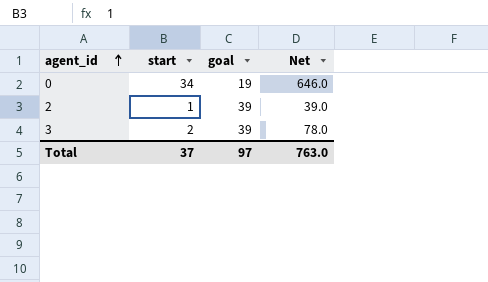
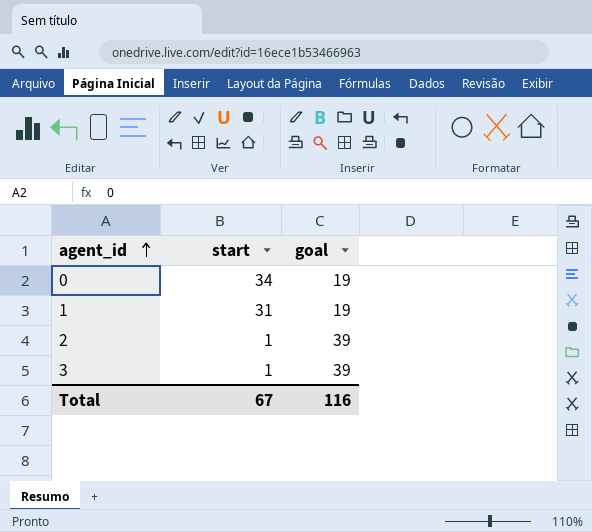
column Net | formula: [start] * [goal] -> none
row 1: none -> 31 | 19
3 | start: 2 -> 1
Total | start: 37 -> 67
Total | goal: 97 -> 116

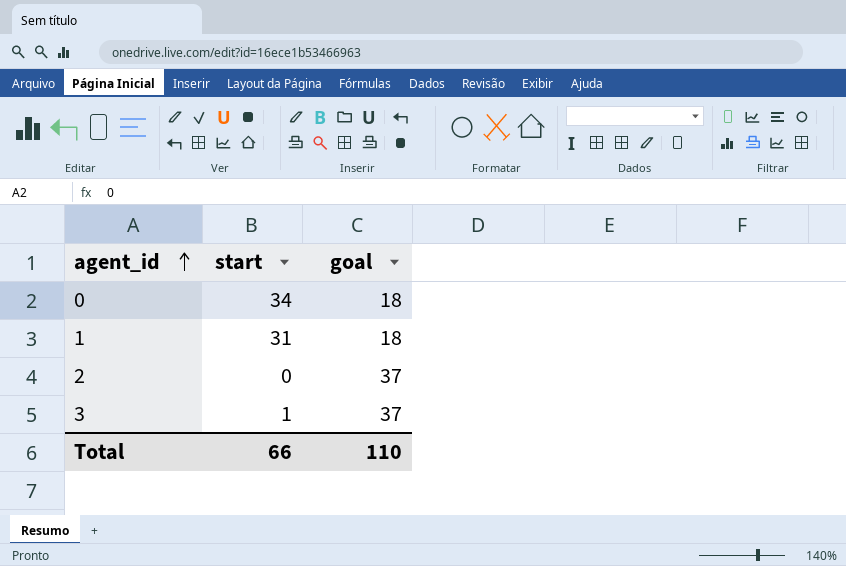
0 | goal: 19 -> 18
1 | goal: 19 -> 18
2 | start: 1 -> 0
2 | goal: 39 -> 37
3 | goal: 39 -> 37
Total | start: 67 -> 66
Total | goal: 116 -> 110

